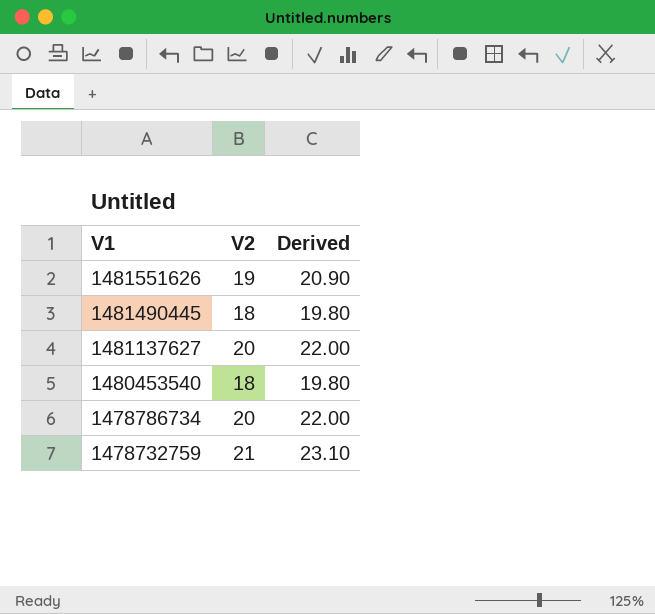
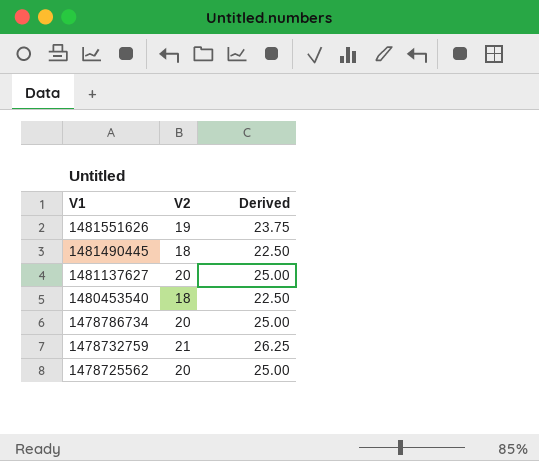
column Derived | formula: [V2] * 1.1 -> [V2] * 1.25
row 1478725562: none -> 20 | 25.00

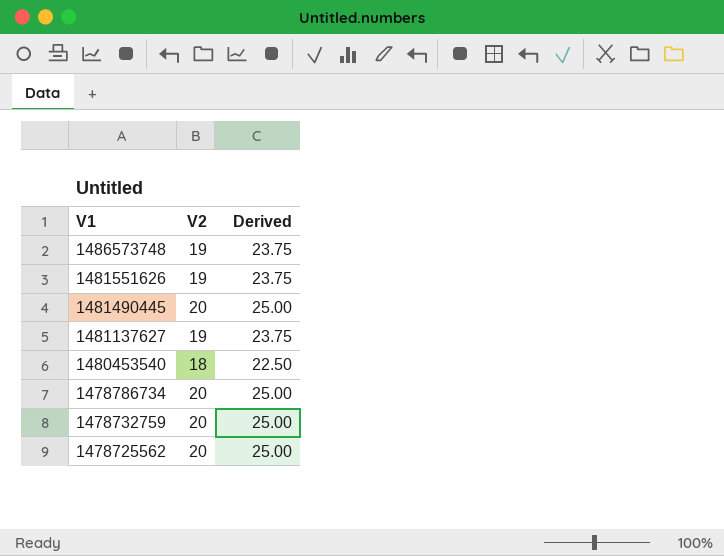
row 1486573748: none -> 19 | 23.75
1481490445 | V2: 18 -> 20
1481490445 | Derived: 22.50 -> 25.00
1481137627 | V2: 20 -> 19
1481137627 | Derived: 25.00 -> 23.75
1478732759 | V2: 21 -> 20
1478732759 | Derived: 26.25 -> 25.00

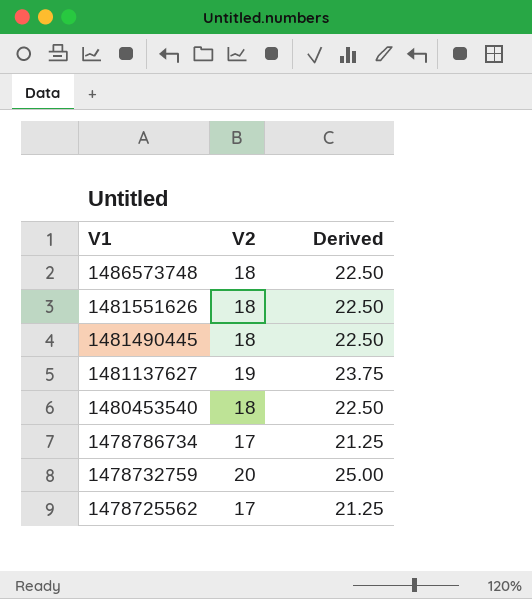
1486573748 | V2: 19 -> 18
1486573748 | Derived: 23.75 -> 22.50
1481551626 | V2: 19 -> 18
1481551626 | Derived: 23.75 -> 22.50
1481490445 | V2: 20 -> 18
1481490445 | Derived: 25.00 -> 22.50
1478786734 | V2: 20 -> 17
1478786734 | Derived: 25.00 -> 21.25
1478725562 | V2: 20 -> 17
1478725562 | Derived: 25.00 -> 21.25

